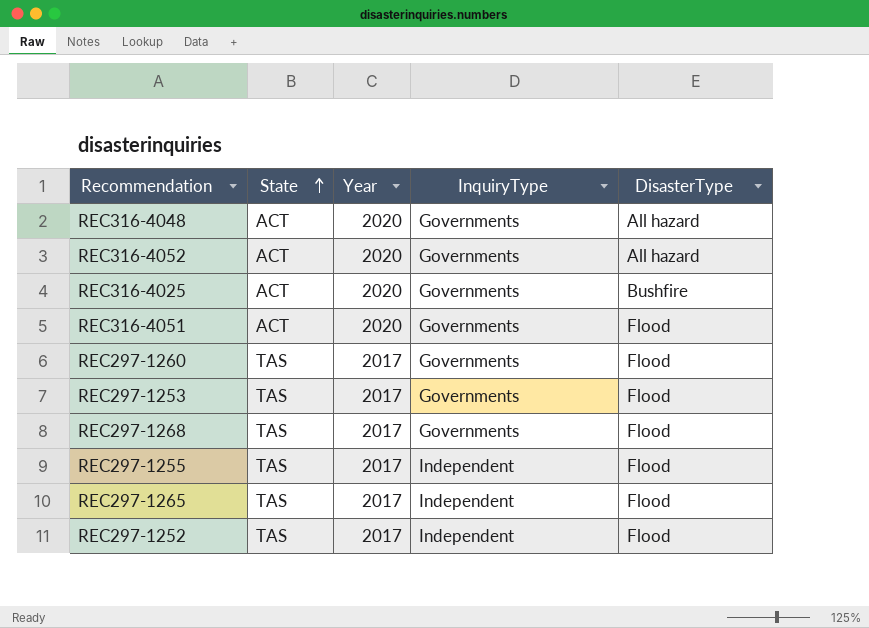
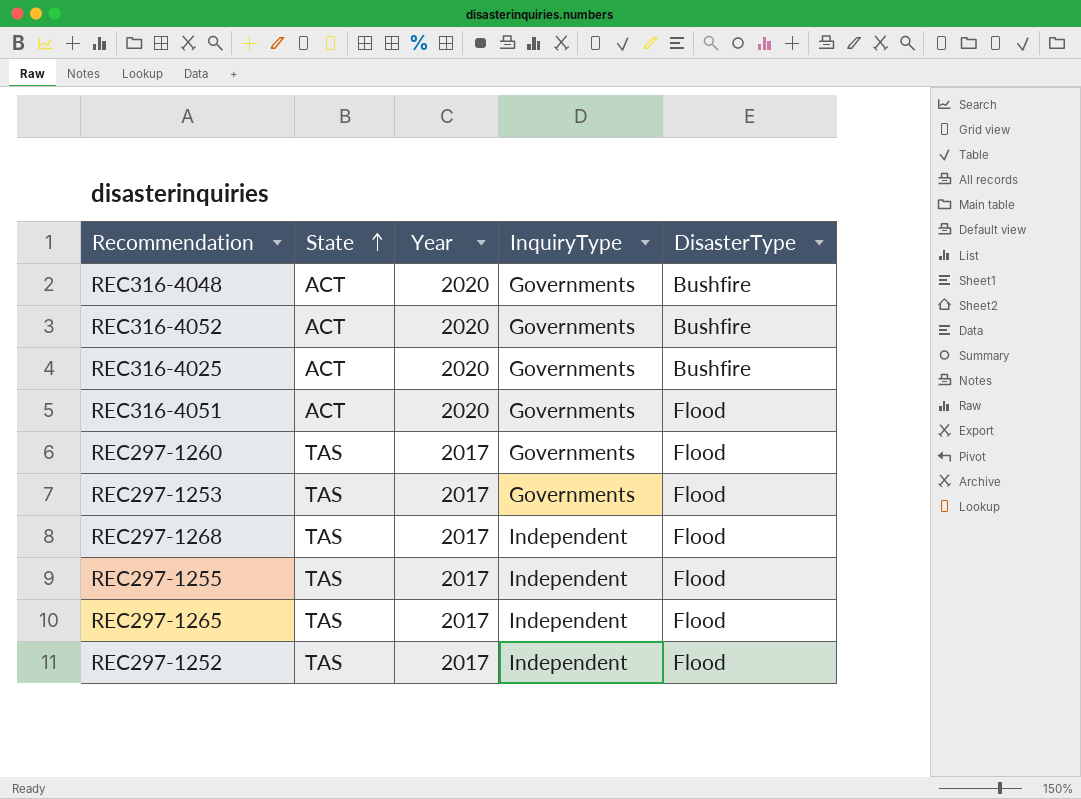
REC316-4048 | DisasterType: All hazard -> Bushfire
REC316-4052 | DisasterType: All hazard -> Bushfire
REC297-1268 | InquiryType: Governments -> Independent

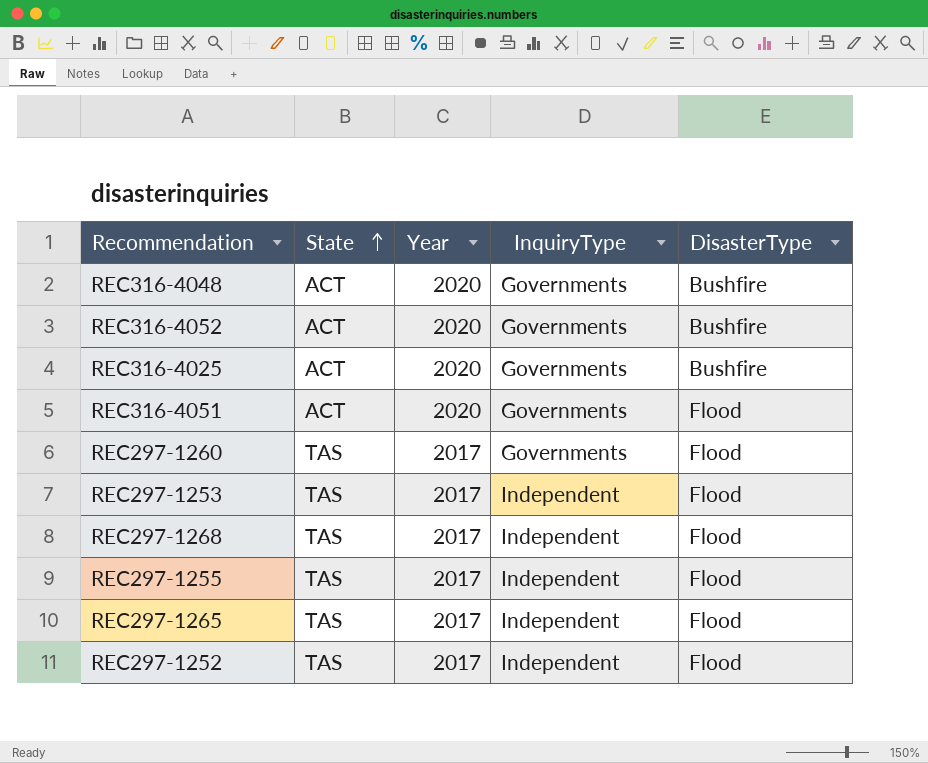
REC297-1253 | InquiryType: Governments -> Independent

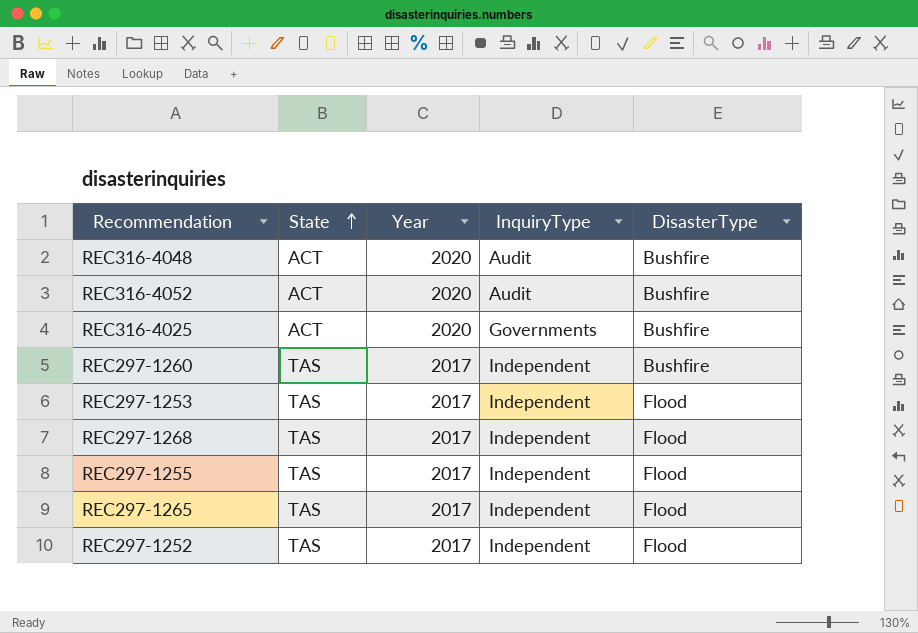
row REC316-4051: ACT | 2020 | Governments | Flood -> none
REC316-4048 | InquiryType: Governments -> Audit
REC316-4052 | InquiryType: Governments -> Audit
REC297-1260 | InquiryType: Governments -> Independent
REC297-1260 | DisasterType: Flood -> Bushfire

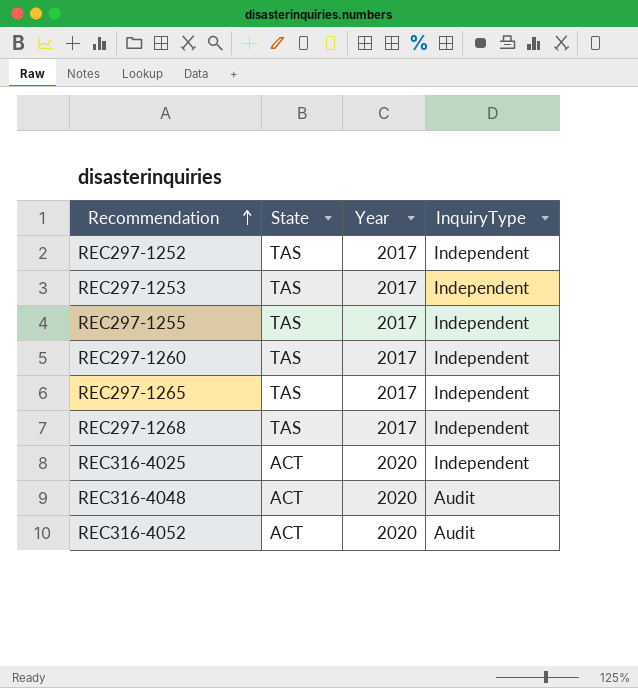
row order: State ascending -> Recommendation ascending
column DisasterType | position: 5 -> none
REC316-4025 | InquiryType: Governments -> Independent

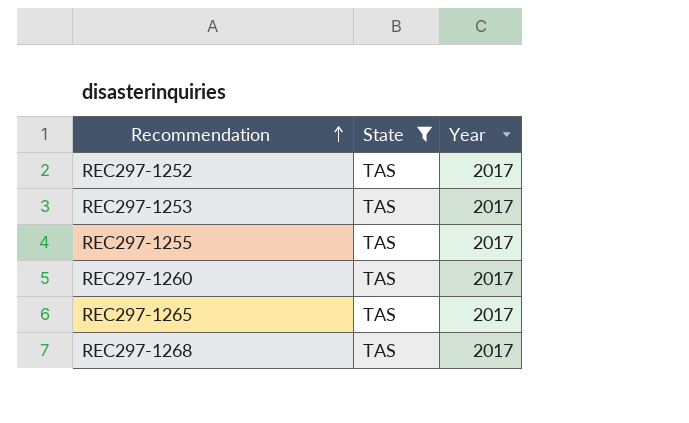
filter: none -> State = TAS
column InquiryType | position: 4 -> none

